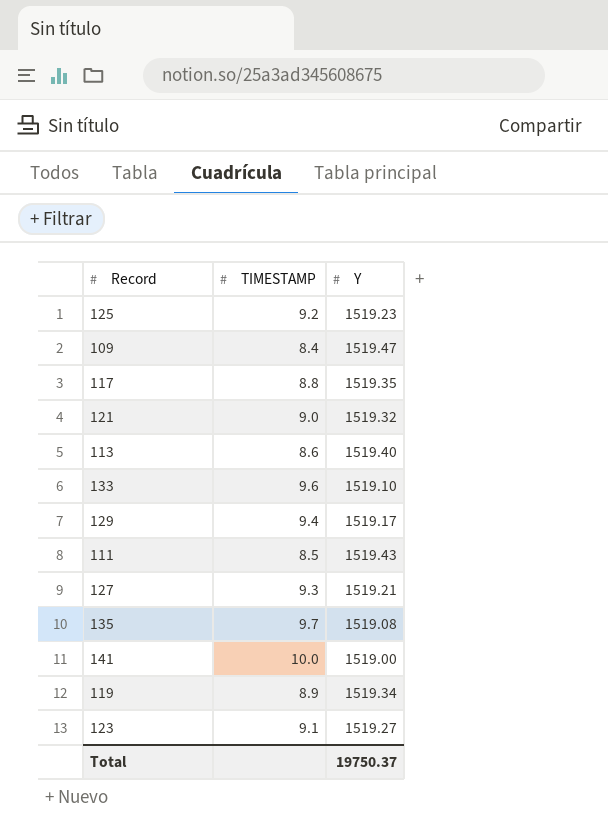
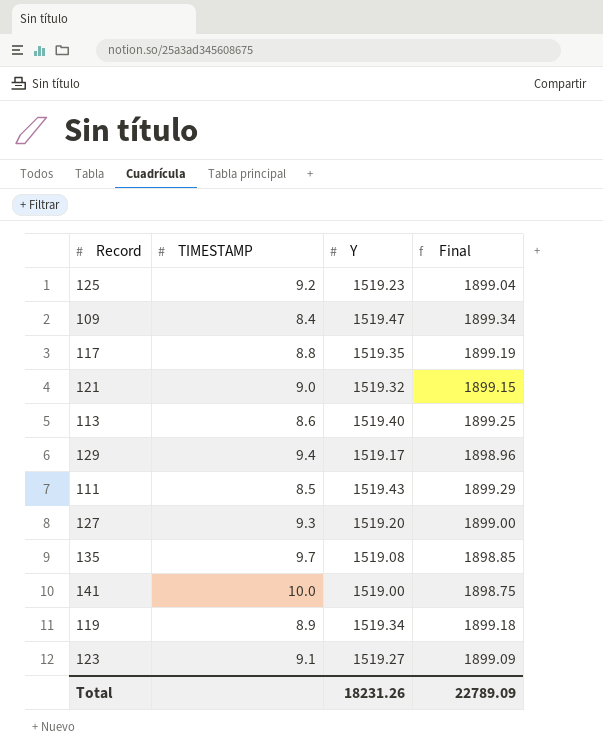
column Final | formula: none -> [Y] * 1.25
row 133: 9.6 | 1519.10 -> none
127 | Y: 1519.21 -> 1519.20
Total | Y: 19750.37 -> 18231.26

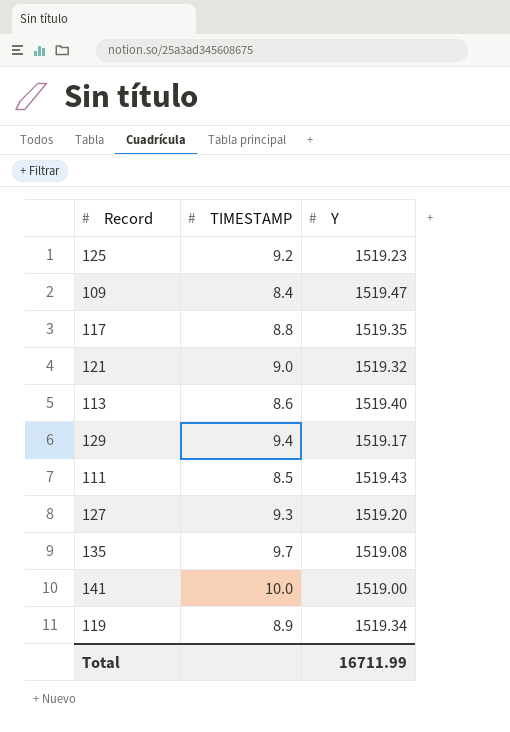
column Final | formula: [Y] * 1.25 -> none
row 123: 9.1 | 1519.27 | 1899.09 -> none
Total | Y: 18231.26 -> 16711.99

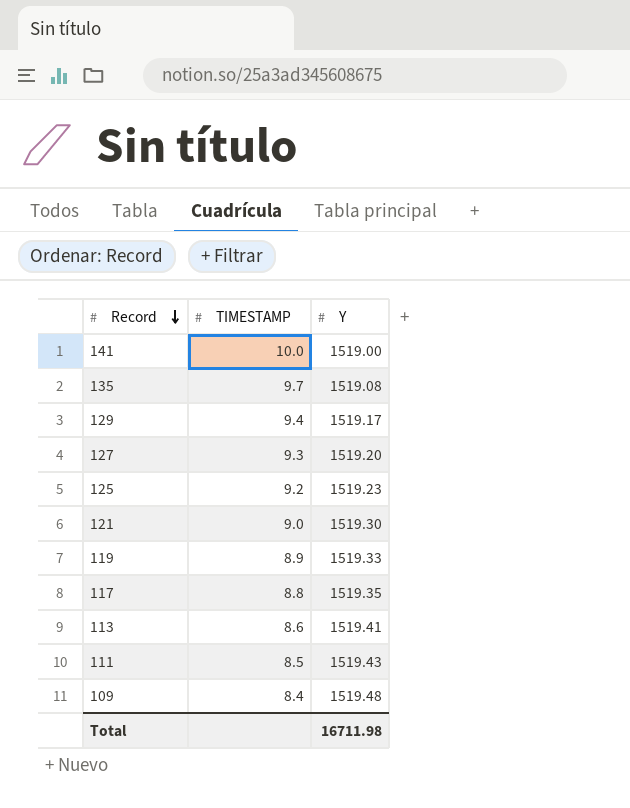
row order: none -> Record descending
121 | Y: 1519.32 -> 1519.30
119 | Y: 1519.34 -> 1519.33
113 | Y: 1519.40 -> 1519.41
109 | Y: 1519.47 -> 1519.48
Total | Y: 16711.99 -> 16711.98

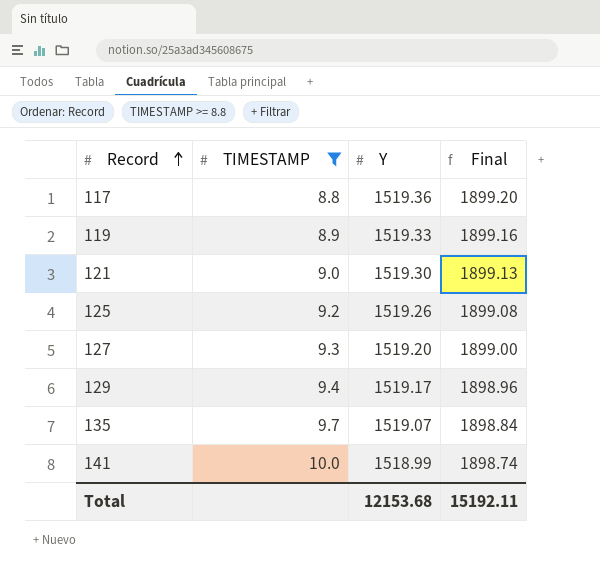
filter: none -> TIMESTAMP >= 8.8
row order: Record descending -> Record ascending
column Final | formula: none -> [Y] * 1.25
117 | Y: 1519.35 -> 1519.36
125 | Y: 1519.23 -> 1519.26
135 | Y: 1519.08 -> 1519.07
141 | Y: 1519.00 -> 1518.99
Total | Y: 16711.98 -> 12153.68

